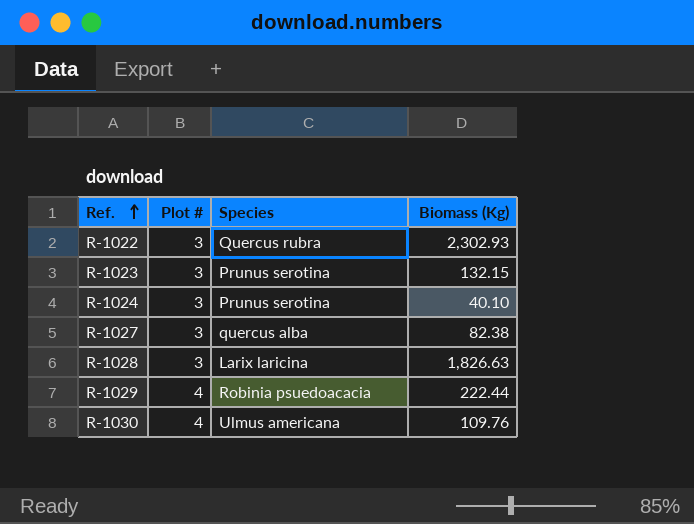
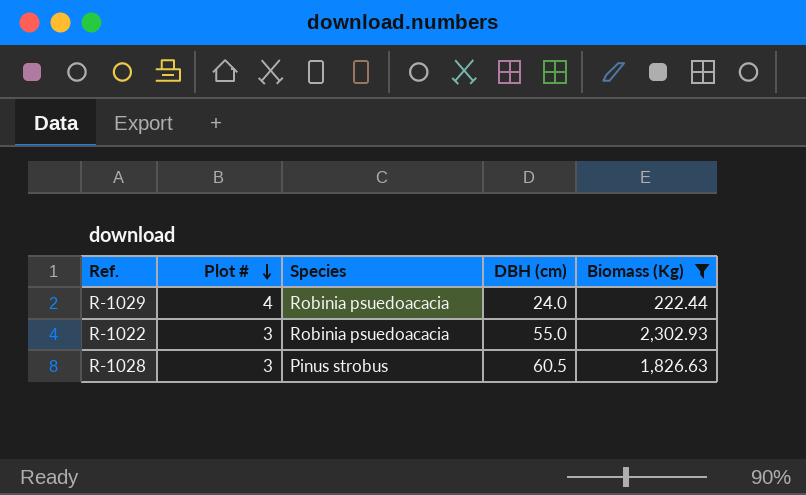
filter: none -> Biomass (Kg) >= 222.44
row order: Ref. ascending -> Plot # descending
column DBH (cm) | position: none -> 4
R-1022 | Species: Quercus rubra -> Robinia psuedoacacia
R-1028 | Species: Larix laricina -> Pinus strobus

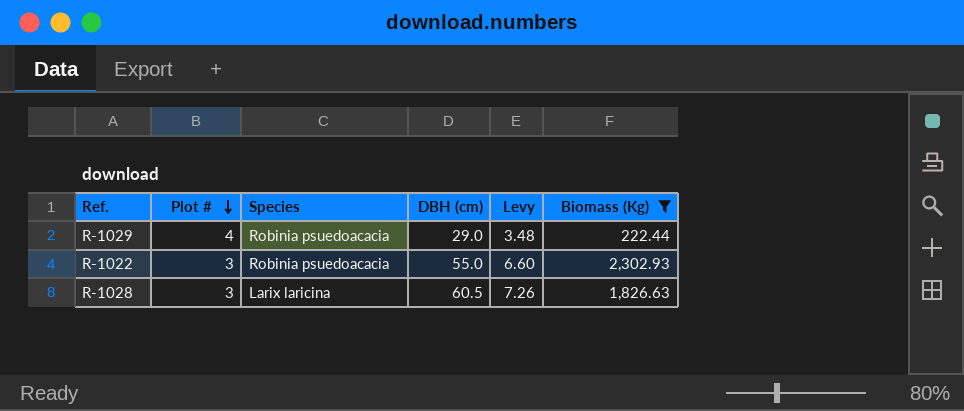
column Levy | formula: none -> [DBH (cm)] * 0.12
R-1029 | DBH (cm): 24.0 -> 29.0
R-1028 | Species: Pinus strobus -> Larix laricina

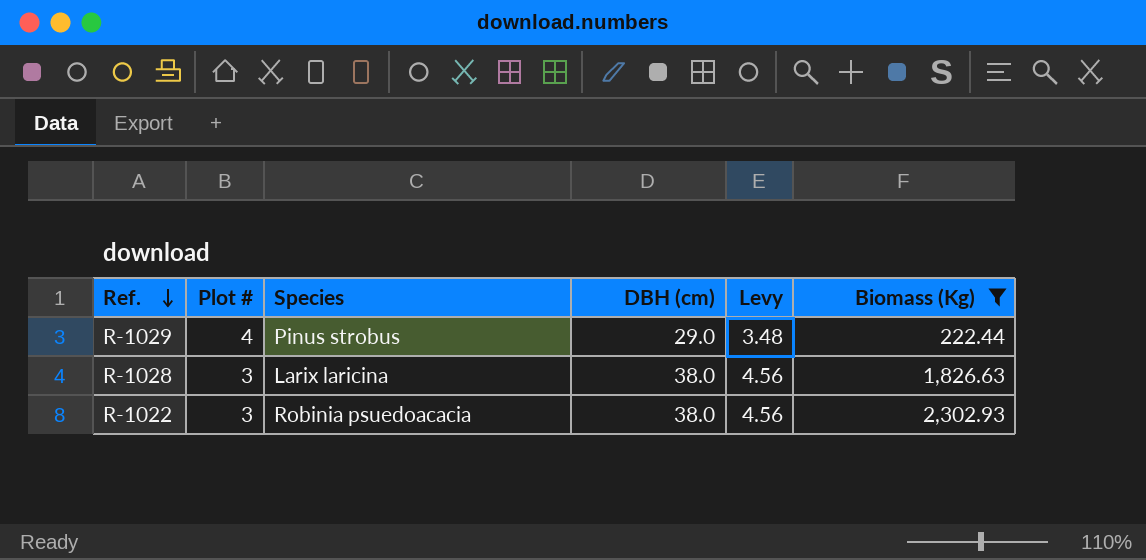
row order: Plot # descending -> Ref. descending
R-1029 | Species: Robinia psuedoacacia -> Pinus strobus
R-1028 | DBH (cm): 60.5 -> 38.0
R-1028 | Levy: 7.26 -> 4.56
R-1022 | DBH (cm): 55.0 -> 38.0
R-1022 | Levy: 6.60 -> 4.56

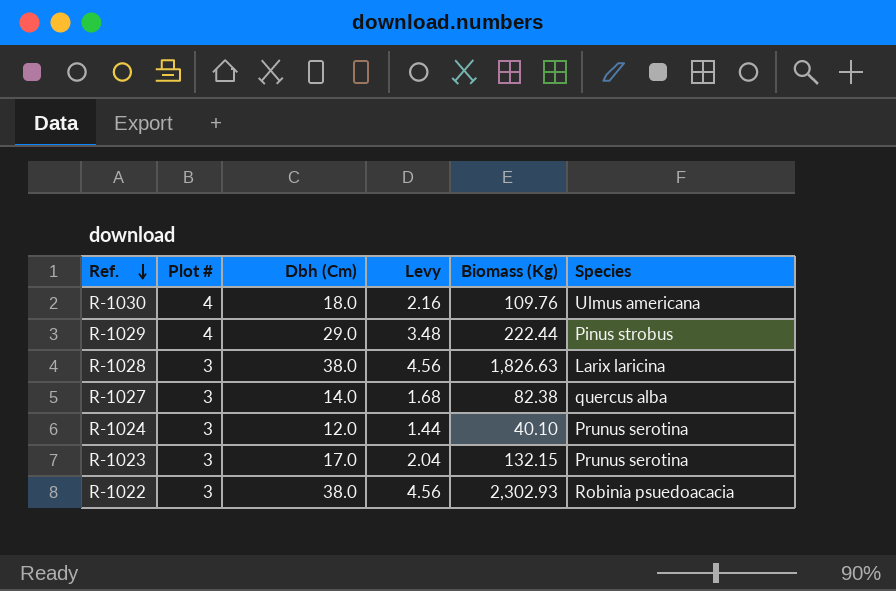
filter: Biomass (Kg) >= 222.44 -> none
column name: DBH (cm) -> Dbh (Cm)
column Species | position: 3 -> 6

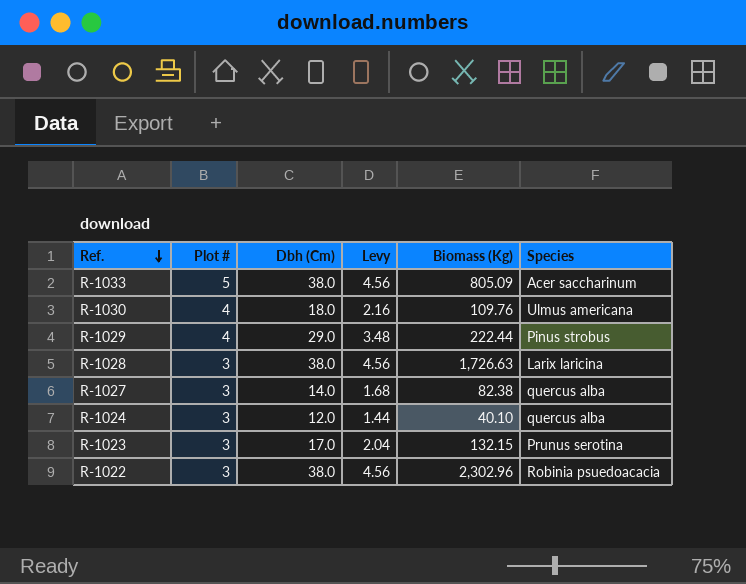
row R-1033: none -> 5 | 38.0 | 4.56 | 805.09 | Acer saccharinum
R-1028 | Biomass (Kg): 1,826.63 -> 1,726.63
R-1024 | Species: Prunus serotina -> quercus alba
R-1022 | Biomass (Kg): 2,302.93 -> 2,302.96

